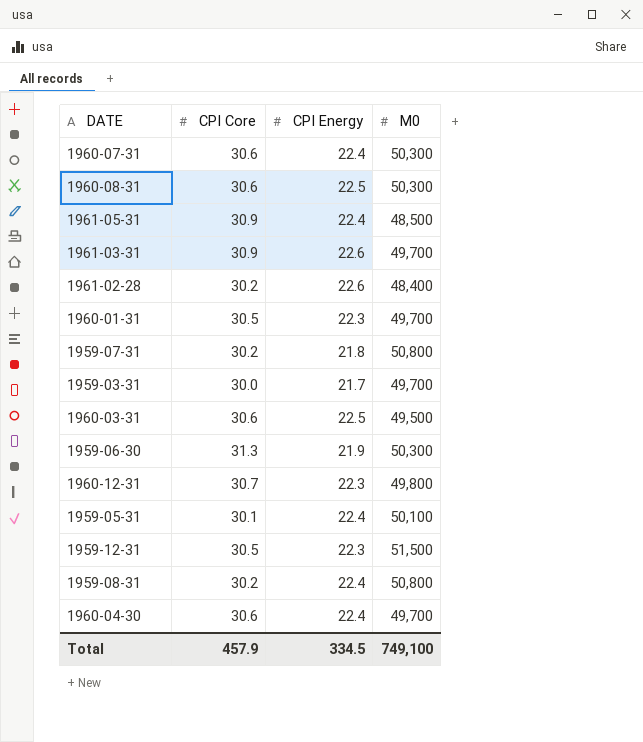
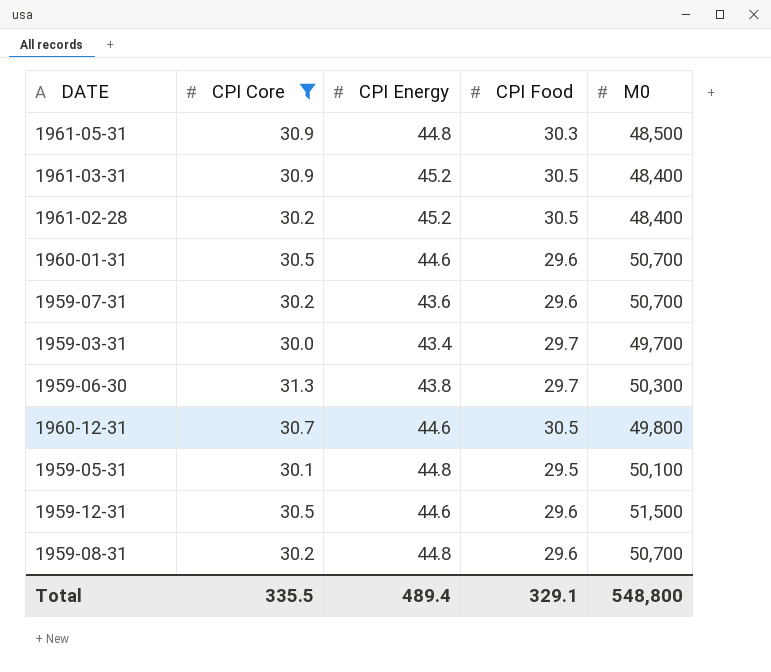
filter: none -> CPI Core != 30.6
column CPI Food | position: none -> 4
1961-05-31 | CPI Energy: 22.4 -> 44.8
1961-03-31 | CPI Energy: 22.6 -> 45.2
1961-03-31 | M0: 49,700 -> 48,400
1961-02-28 | CPI Energy: 22.6 -> 45.2
1960-01-31 | CPI Energy: 22.3 -> 44.6
1960-01-31 | M0: 49,700 -> 50,700
1959-07-31 | CPI Energy: 21.8 -> 43.6
1959-07-31 | M0: 50,800 -> 50,700
1959-03-31 | CPI Energy: 21.7 -> 43.4
1959-06-30 | CPI Energy: 21.9 -> 43.8
1960-12-31 | CPI Energy: 22.3 -> 44.6
1959-05-31 | CPI Energy: 22.4 -> 44.8
1959-12-31 | CPI Energy: 22.3 -> 44.6
1959-08-31 | CPI Energy: 22.4 -> 44.8
1959-08-31 | M0: 50,800 -> 50,700
Total | CPI Core: 457.9 -> 335.5
Total | CPI Energy: 334.5 -> 489.4
Total | M0: 749,100 -> 548,800

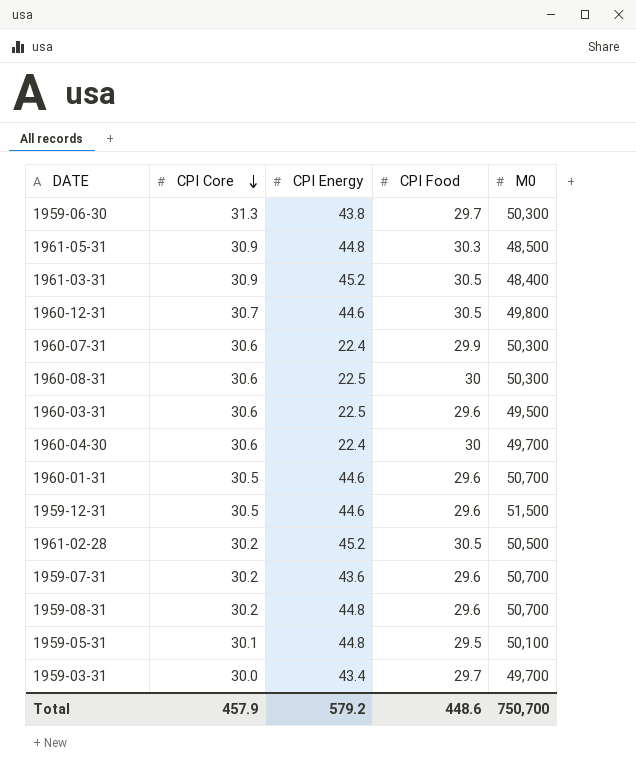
filter: CPI Core != 30.6 -> none
row order: none -> CPI Core descending
1961-02-28 | M0: 48,400 -> 50,500
Total | CPI Core: 335.5 -> 457.9
Total | CPI Energy: 489.4 -> 579.2
Total | CPI Food: 329.1 -> 448.6
Total | M0: 548,800 -> 750,700

